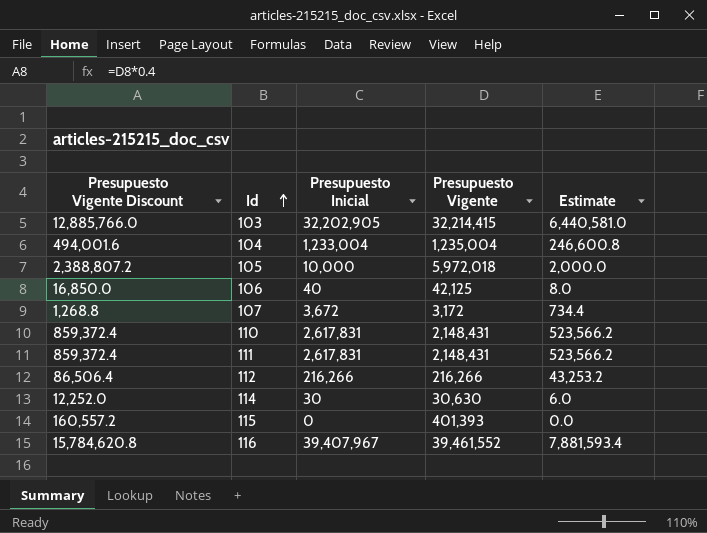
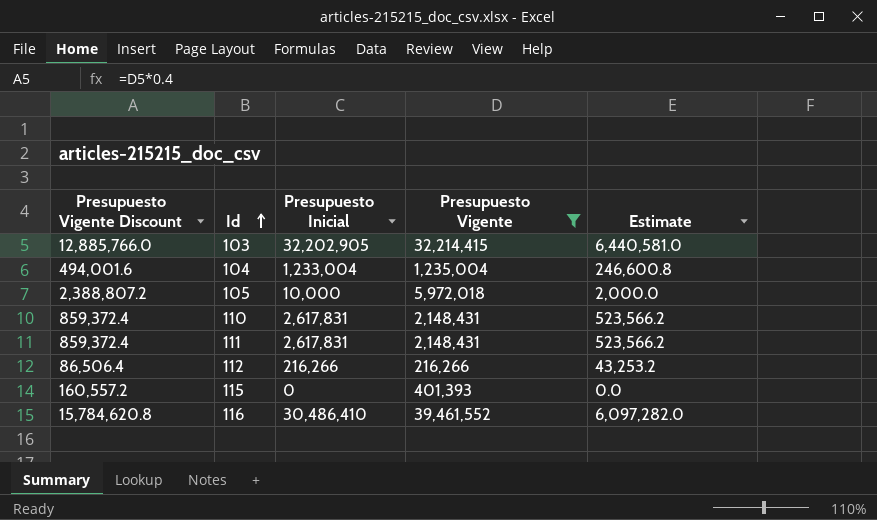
filter: none -> Presupuesto Vigente >= 216,266
116 | Presupuesto Inicial: 39,407,967 -> 30,486,410
116 | Estimate: 7,881,593.4 -> 6,097,282.0

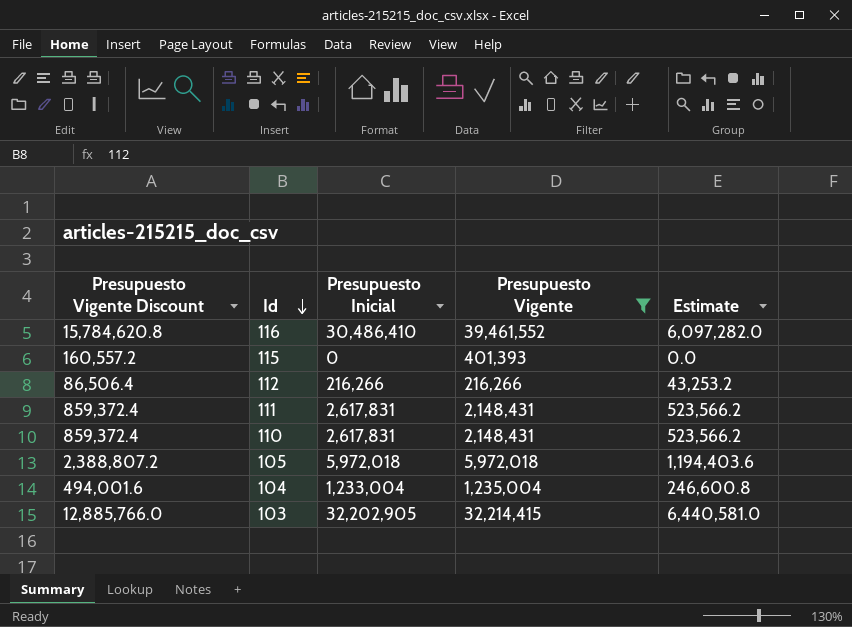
row order: Id ascending -> Id descending
105 | Presupuesto Inicial: 10,000 -> 5,972,018
105 | Estimate: 2,000.0 -> 1,194,403.6

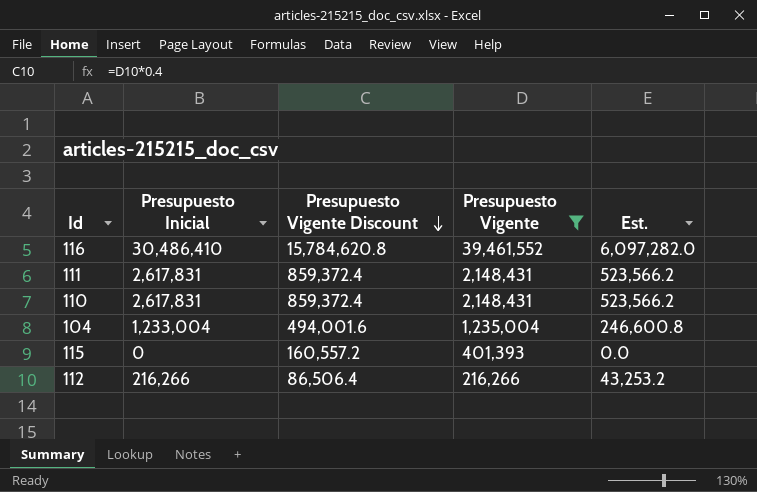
row order: Id descending -> Presupuesto Vigente Discount descending
column Presupuesto Vigente Discount | position: 1 -> 3
column name: Estimate -> Est.
row 105: 2,388,807.2 | 5,972,018 | 5,972,018 | 1,194,403.6 -> none
row 103: 12,885,766.0 | 32,202,905 | 32,214,415 | 6,440,581.0 -> none

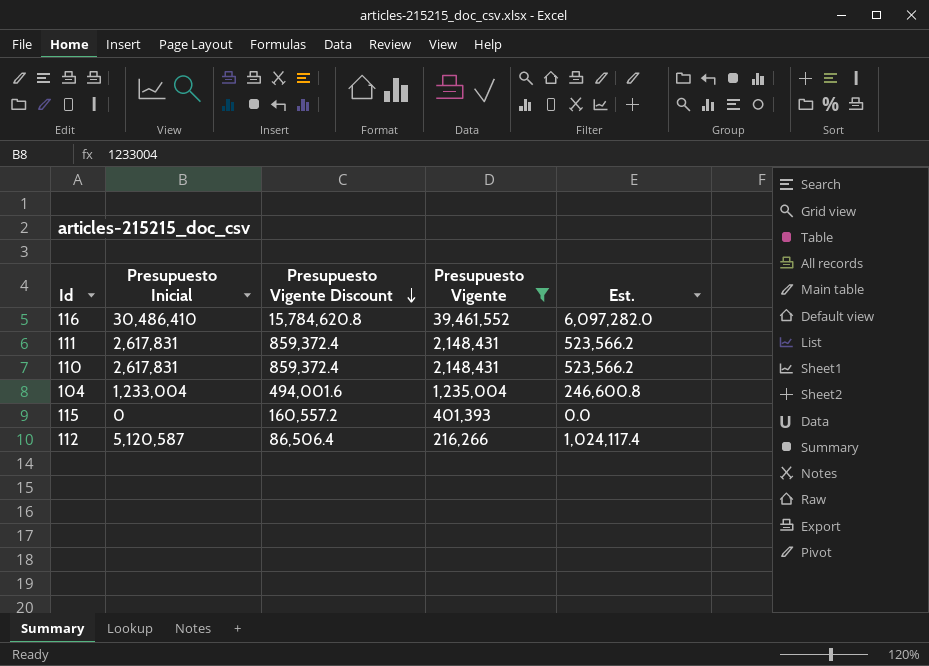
112 | Presupuesto Inicial: 216,266 -> 5,120,587
112 | Est.: 43,253.2 -> 1,024,117.4

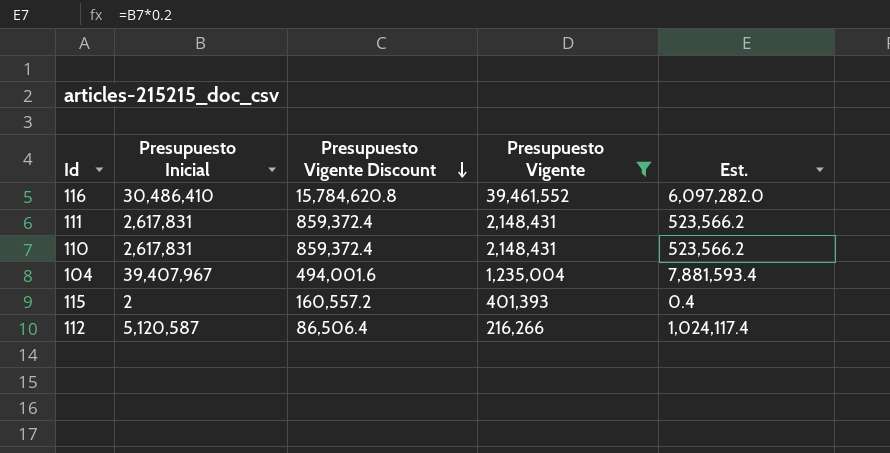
104 | Presupuesto Inicial: 1,233,004 -> 39,407,967
104 | Est.: 246,600.8 -> 7,881,593.4
115 | Presupuesto Inicial: 0 -> 2
115 | Est.: 0.0 -> 0.4

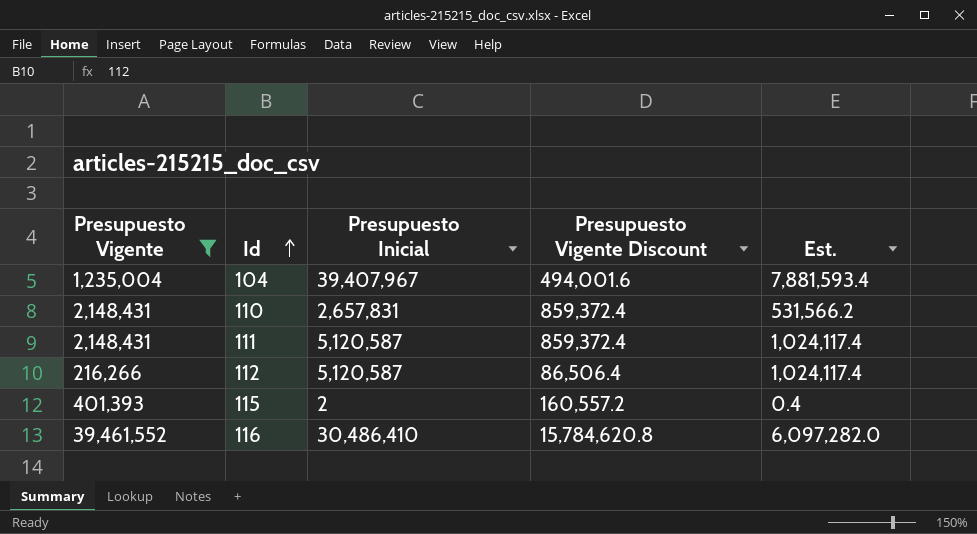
row order: Presupuesto Vigente Discount descending -> Id ascending
column Presupuesto Vigente | position: 4 -> 1
110 | Presupuesto Inicial: 2,617,831 -> 2,657,831
110 | Est.: 523,566.2 -> 531,566.2
111 | Presupuesto Inicial: 2,617,831 -> 5,120,587
111 | Est.: 523,566.2 -> 1,024,117.4

